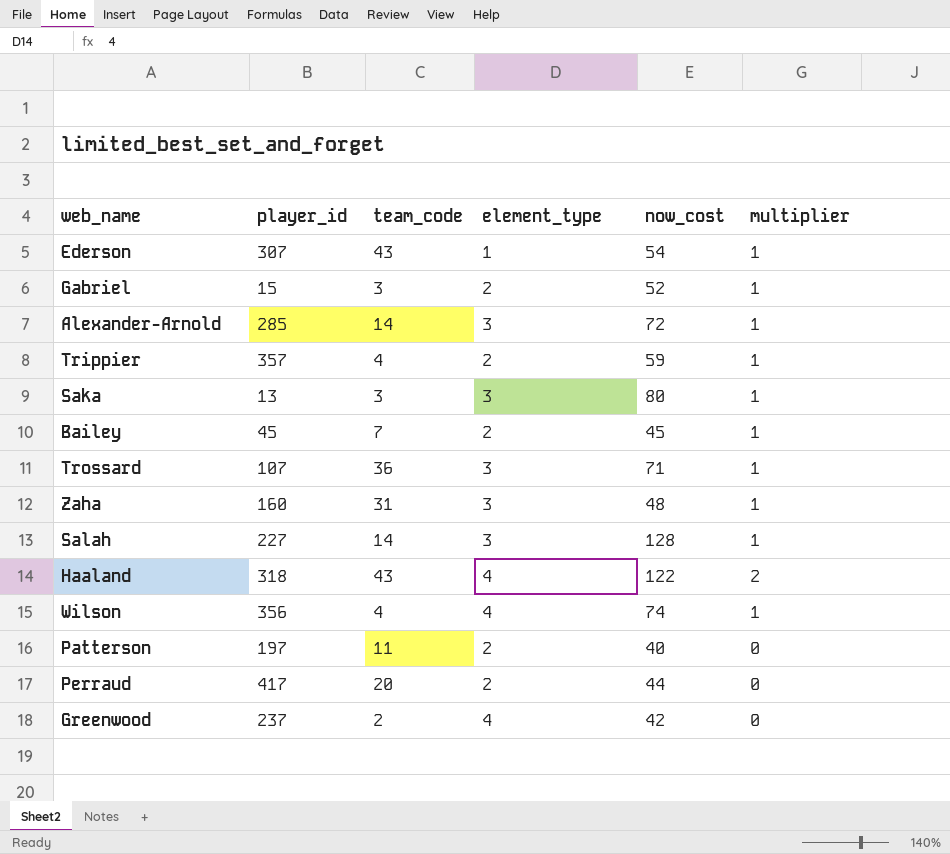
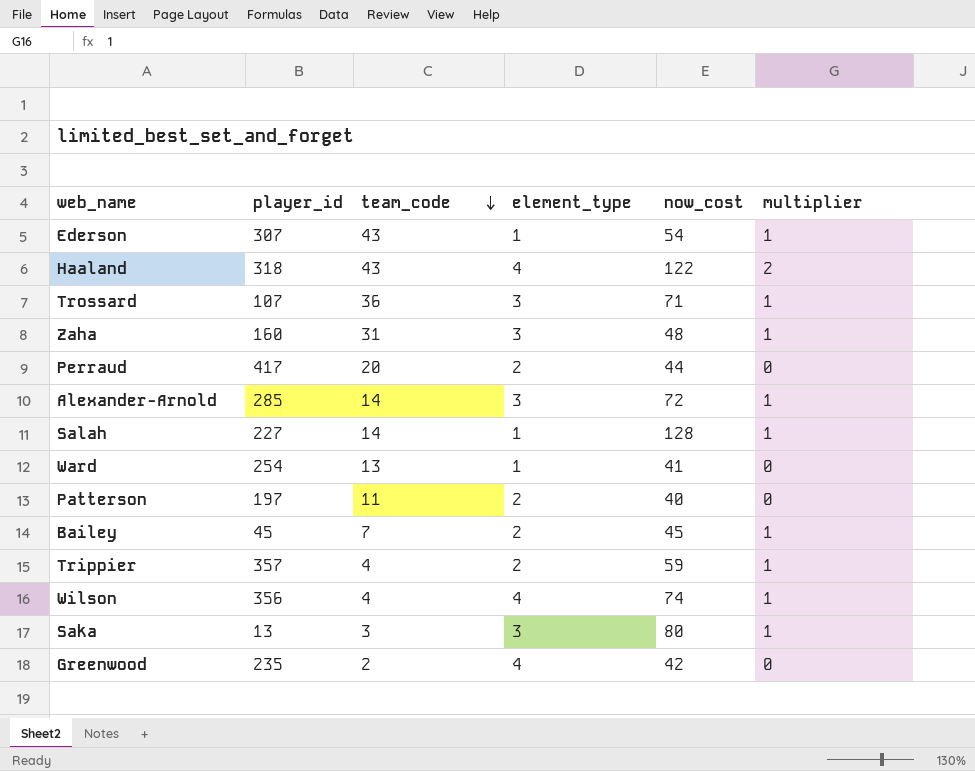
row order: none -> team_code descending
row Gabriel: 15 | 3 | 2 | 52 | 1 -> none
Salah | element_type: 3 -> 1
row Ward: none -> 254 | 13 | 1 | 41 | 0
Greenwood | player_id: 237 -> 235

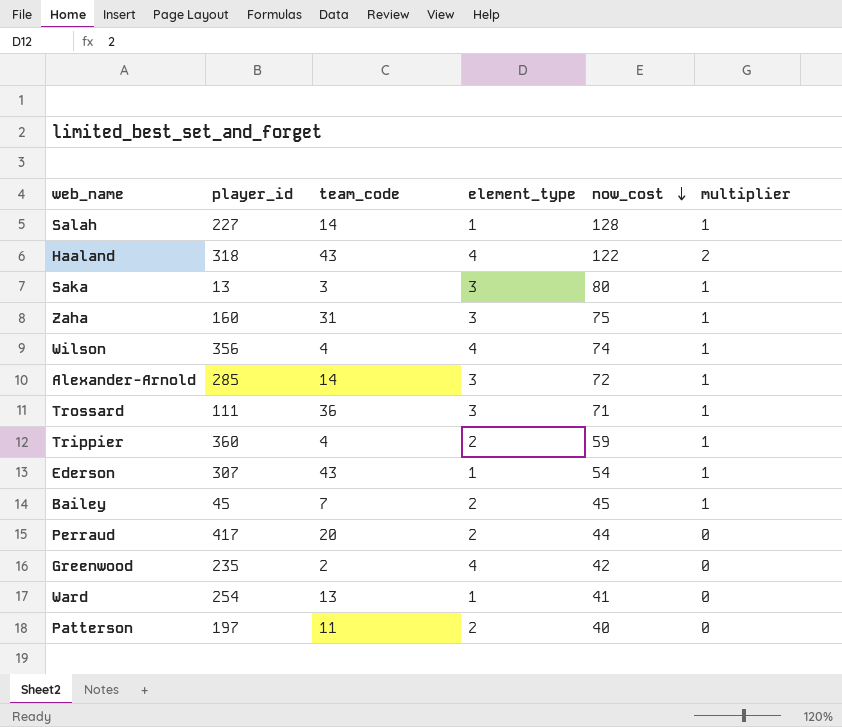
row order: team_code descending -> now_cost descending
Zaha | now_cost: 48 -> 75
Trossard | player_id: 107 -> 111
Trippier | player_id: 357 -> 360

